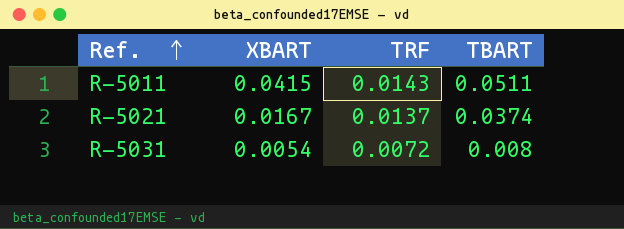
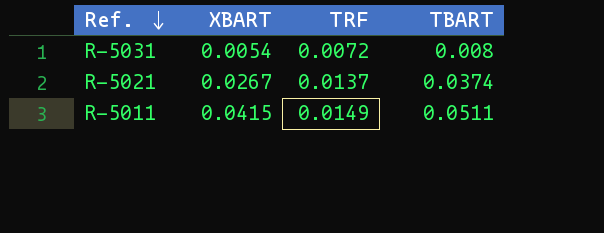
row order: Ref. ascending -> Ref. descending
R-5021 | XBART: 0.0167 -> 0.0267
R-5011 | TRF: 0.0143 -> 0.0149

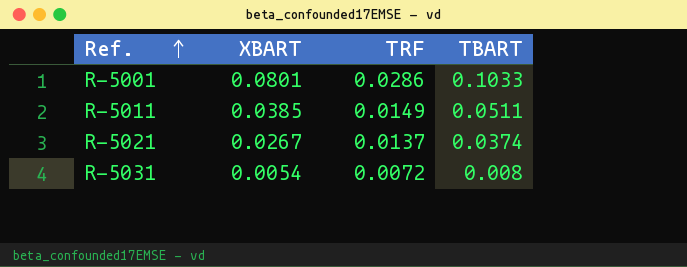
row order: Ref. descending -> Ref. ascending
row R-5001: none -> 0.0801 | 0.0286 | 0.1033
R-5011 | XBART: 0.0415 -> 0.0385

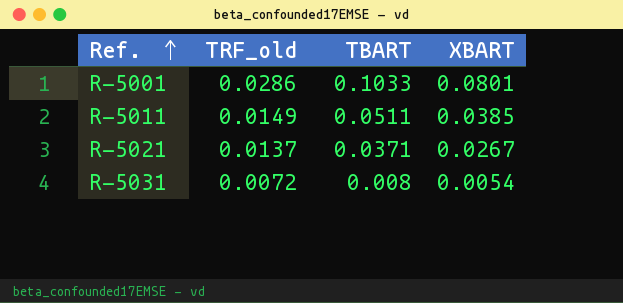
column name: TRF -> TRF_old
column XBART | position: 2 -> 4
R-5021 | TBART: 0.0374 -> 0.0371

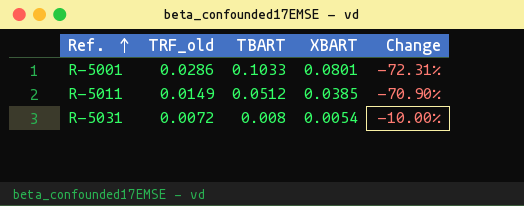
column Change | formula: none -> ([TRF_old] - [TBART]) / [TBART]
row R-5021: 0.0137 | 0.0371 | 0.0267 -> none
R-5011 | TBART: 0.0511 -> 0.0512

